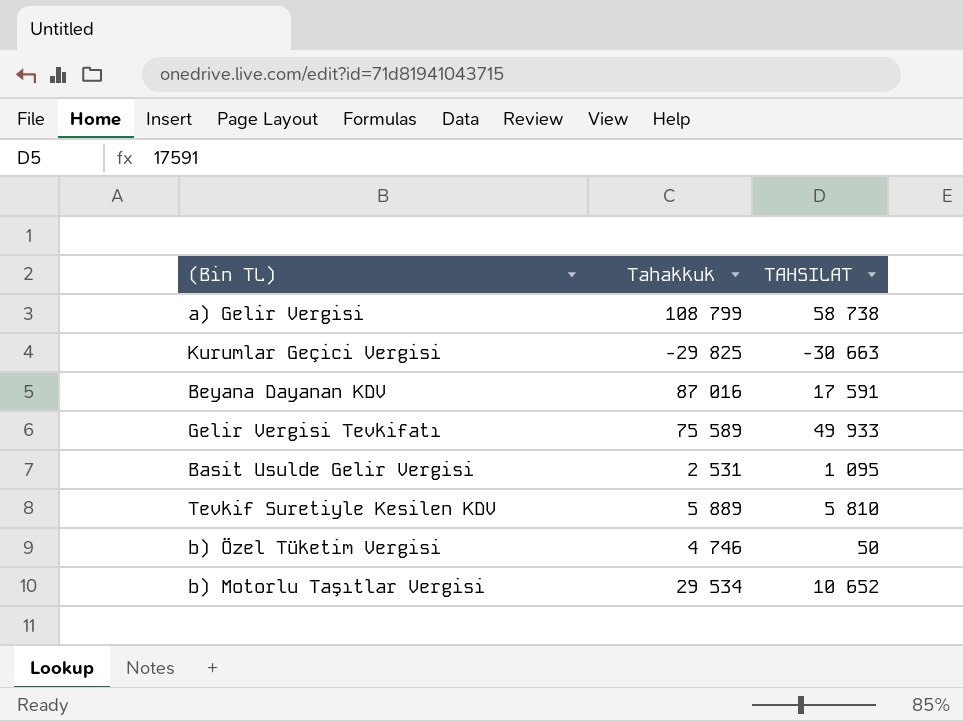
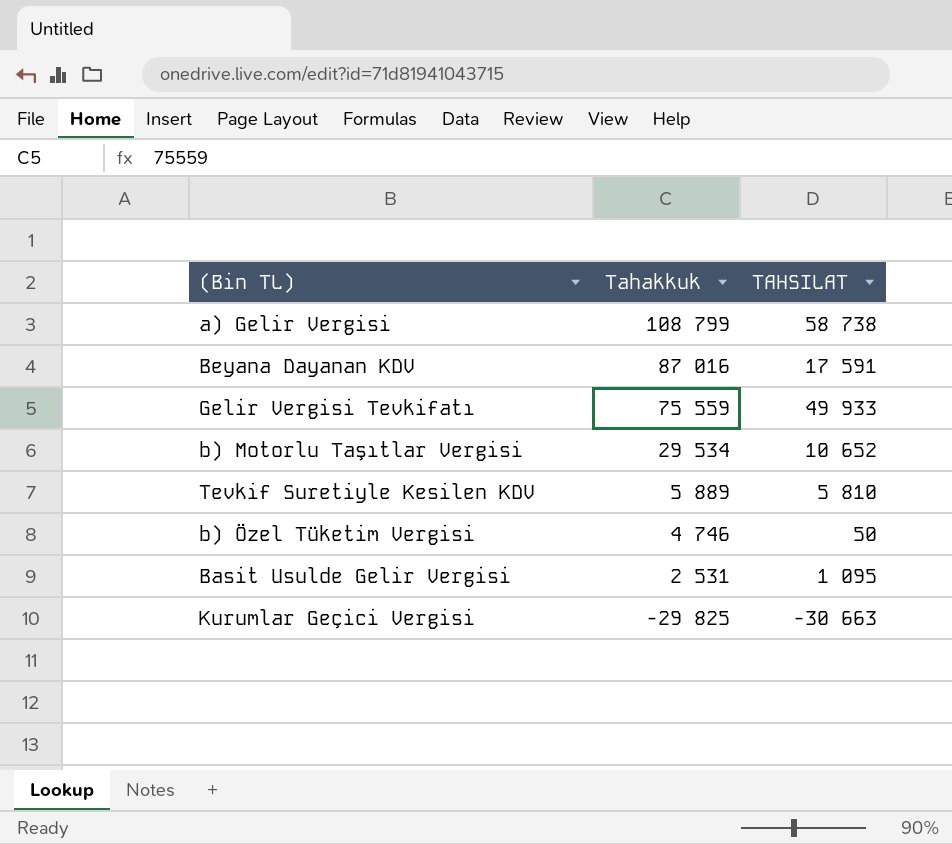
row order: none -> Tahakkuk descending
Gelir Vergisi Tevkifatı | Tahakkuk: 75 589 -> 75 559

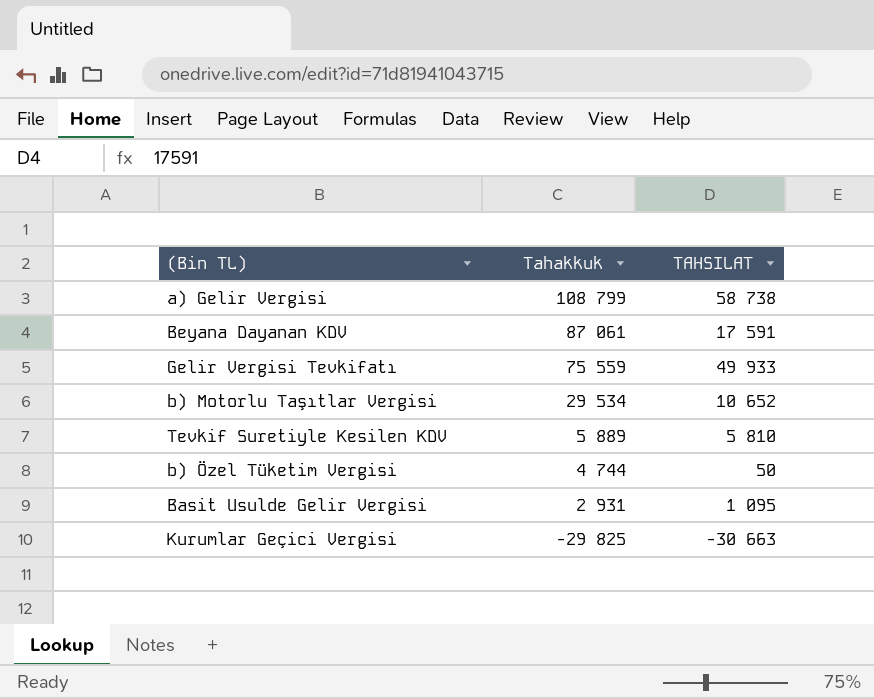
Beyana Dayanan KDV | Tahakkuk: 87 016 -> 87 061
b) Özel Tüketim Vergisi | Tahakkuk: 4 746 -> 4 744
Basit Usulde Gelir Vergisi | Tahakkuk: 2 531 -> 2 931

